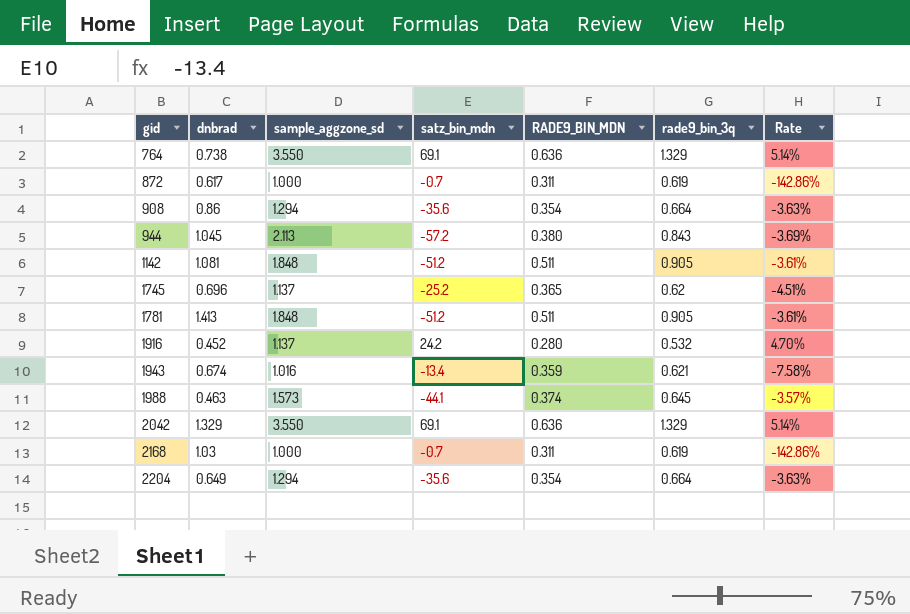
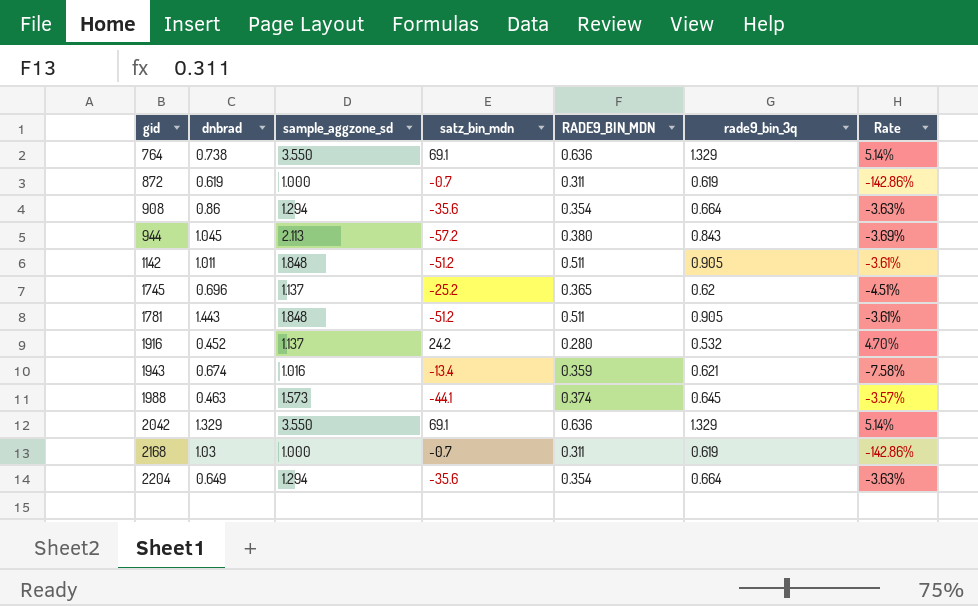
872 | dnbrad: 0.617 -> 0.619
1142 | dnbrad: 1.081 -> 1.011
1781 | dnbrad: 1.413 -> 1.443

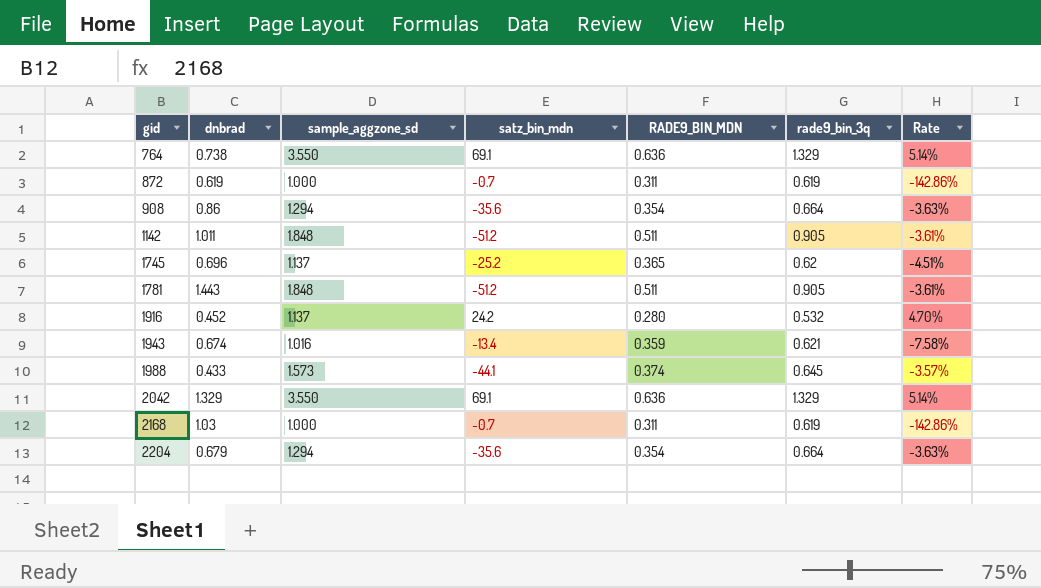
row 944: 1.045 | 2.113 | -57.2 | 0.380 | 0.843 | -3.69% -> none
1988 | dnbrad: 0.463 -> 0.433
2204 | dnbrad: 0.649 -> 0.679

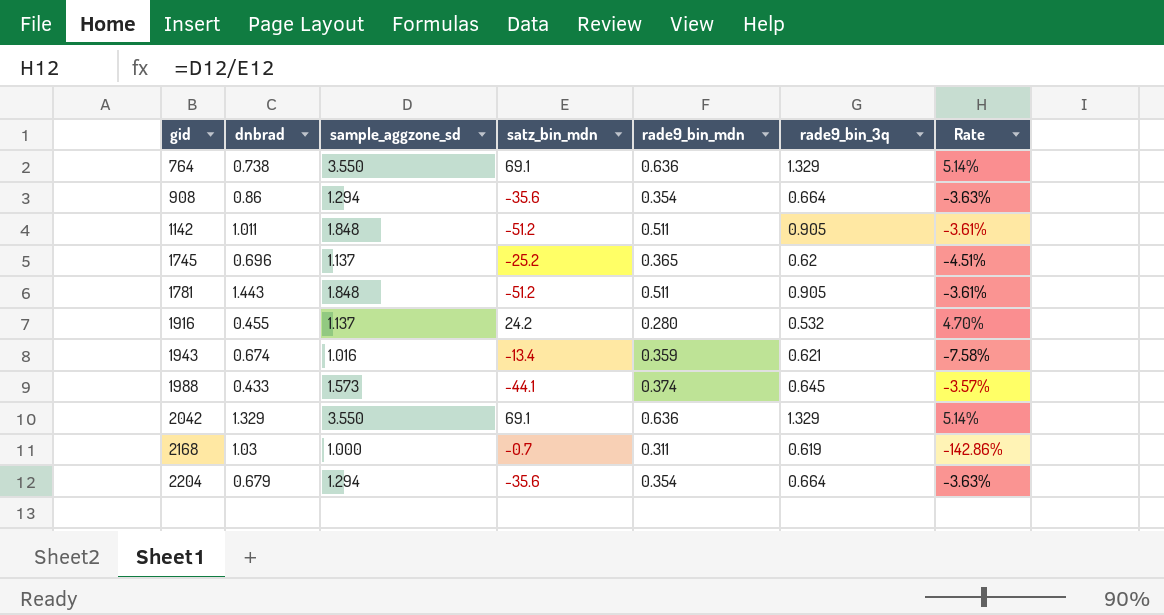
column name: RADE9_BIN_MDN -> rade9_bin_mdn
row 872: 0.619 | 1.000 | -0.7 | 0.311 | 0.619 | -142.86% -> none
1916 | dnbrad: 0.452 -> 0.455

